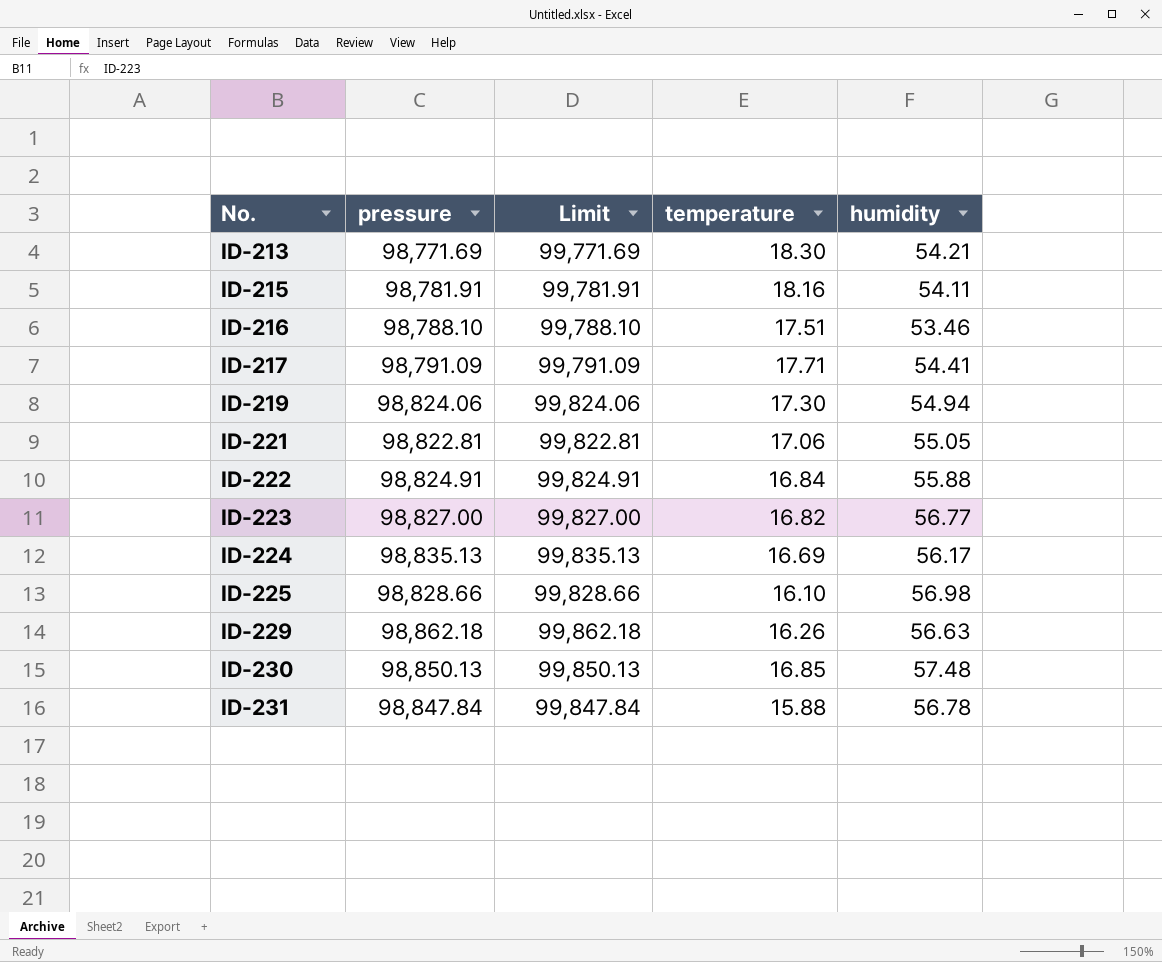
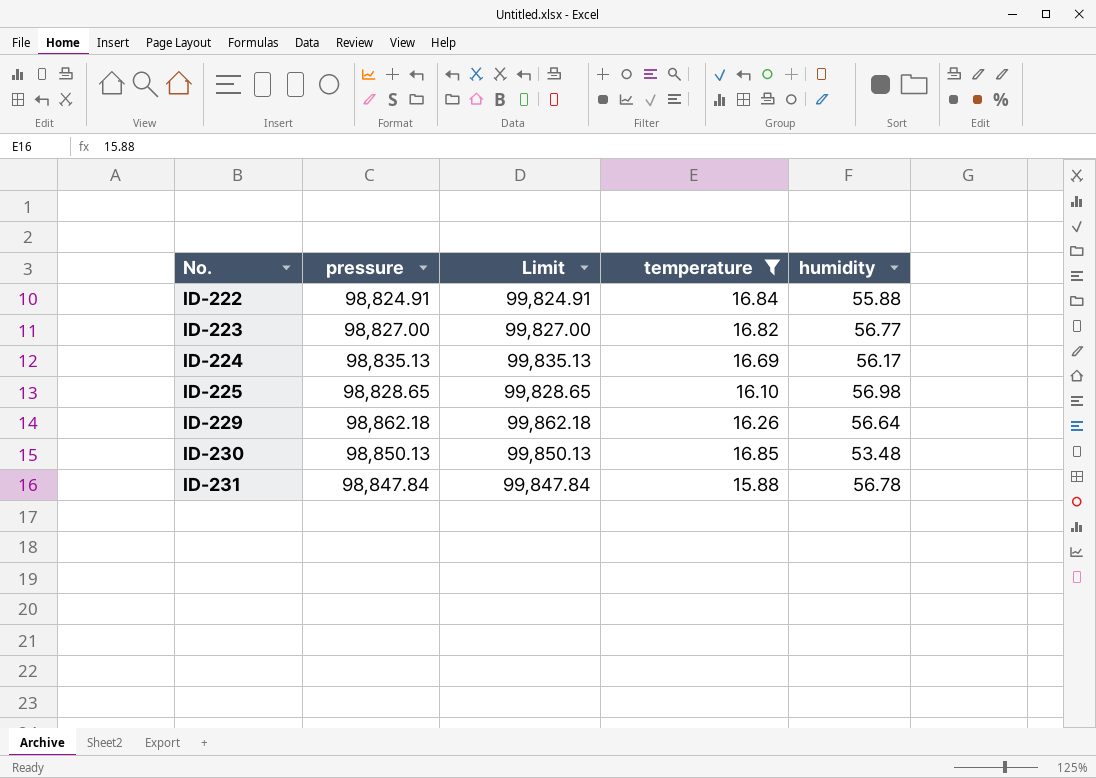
filter: none -> temperature <= 16.85
ID-225 | pressure: 98,828.66 -> 98,828.65
ID-225 | Limit: 99,828.66 -> 99,828.65
ID-229 | humidity: 56.63 -> 56.64
ID-230 | humidity: 57.48 -> 53.48

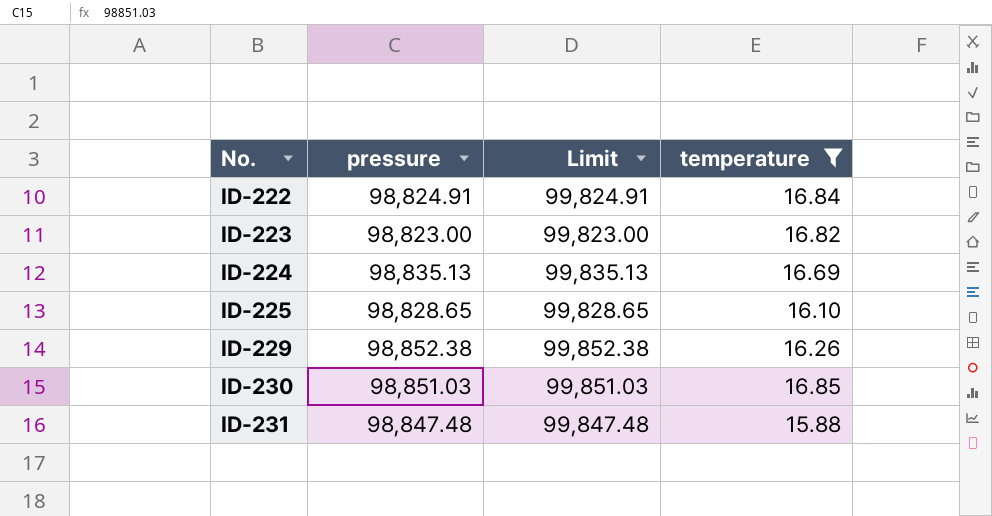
column humidity | position: 5 -> none
ID-223 | pressure: 98,827.00 -> 98,823.00
ID-223 | Limit: 99,827.00 -> 99,823.00
ID-229 | pressure: 98,862.18 -> 98,852.38
ID-229 | Limit: 99,862.18 -> 99,852.38
ID-230 | pressure: 98,850.13 -> 98,851.03
ID-230 | Limit: 99,850.13 -> 99,851.03
ID-231 | pressure: 98,847.84 -> 98,847.48
ID-231 | Limit: 99,847.84 -> 99,847.48

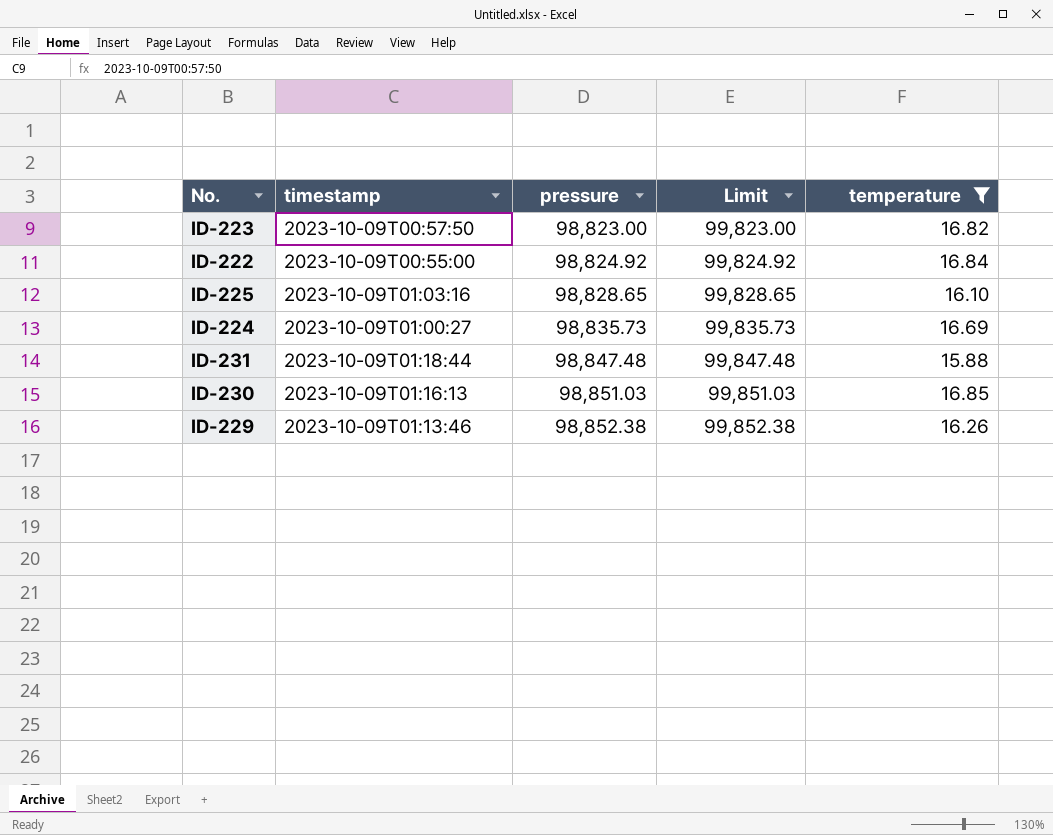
row order: No. ascending -> pressure ascending
column timestamp | position: none -> 2
ID-222 | pressure: 98,824.91 -> 98,824.92
ID-222 | Limit: 99,824.91 -> 99,824.92
ID-224 | pressure: 98,835.13 -> 98,835.73
ID-224 | Limit: 99,835.13 -> 99,835.73

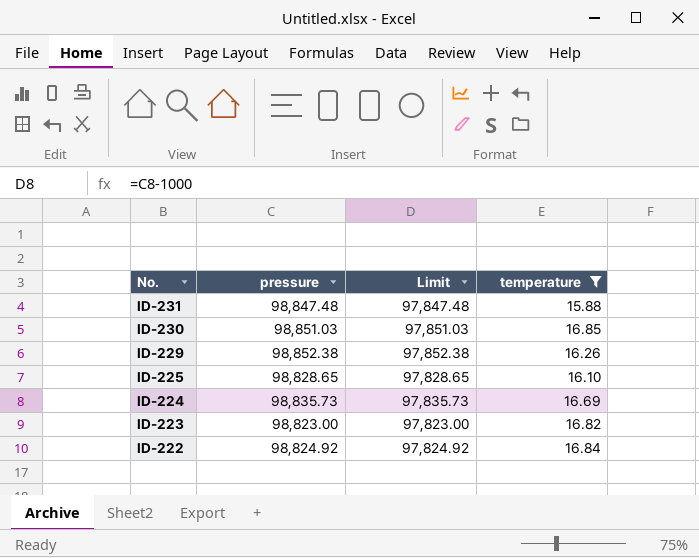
row order: pressure ascending -> No. descending
column timestamp | position: 2 -> none
column Limit | formula: [pressure] + 1000 -> [pressure] - 1000

